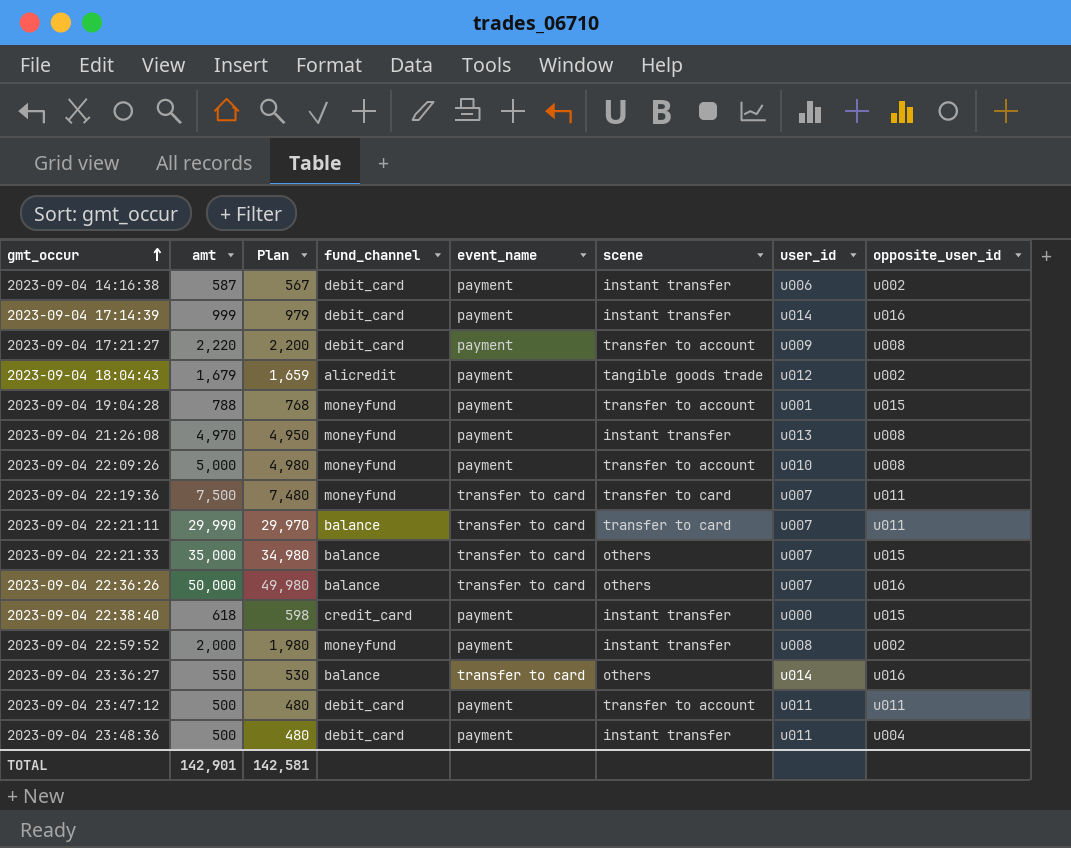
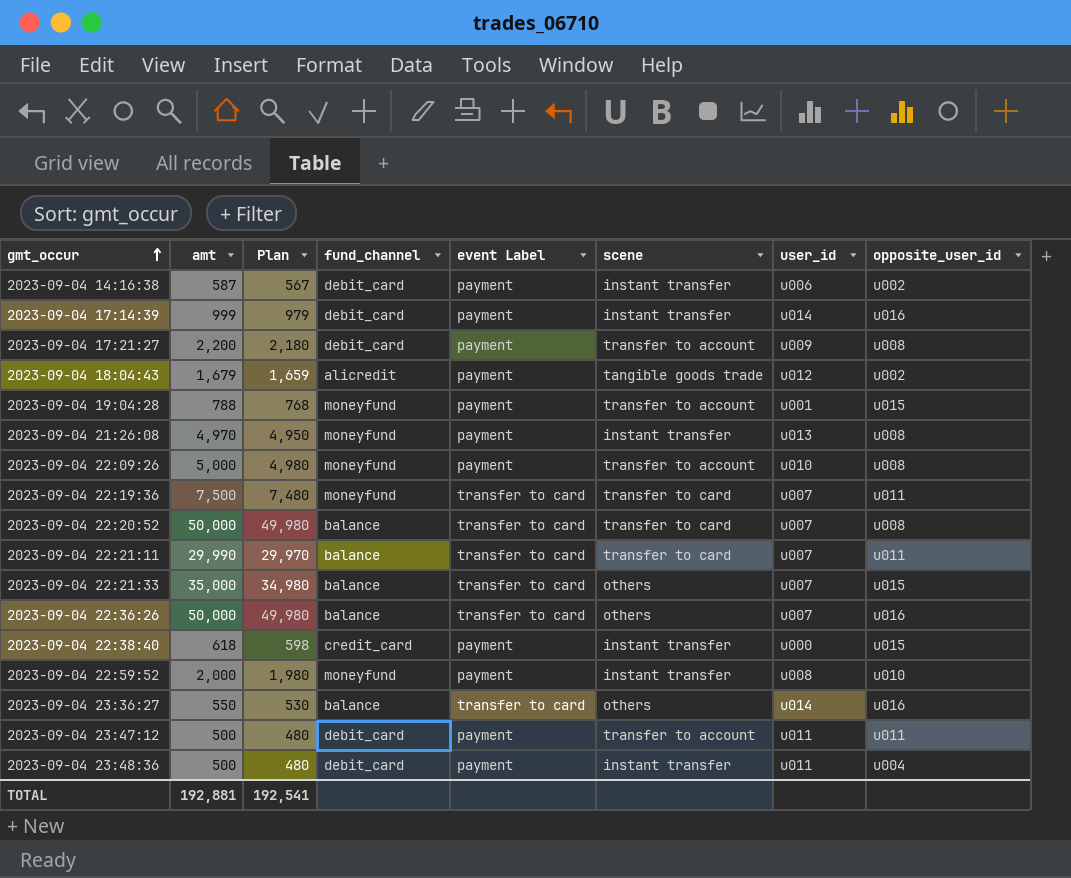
column name: event_name -> event Label
2023-09-04 17:21:27 | amt: 2,220 -> 2,200
2023-09-04 17:21:27 | Plan: 2,200 -> 2,180
row 2023-09-04 22:20:52: none -> 50,000 | 49,980 | balance | transfer to card | transfer to card | u007 | u008
2023-09-04 22:59:52 | opposite_user_id: u002 -> u010
TOTAL | amt: 142,901 -> 192,881
TOTAL | Plan: 142,581 -> 192,541

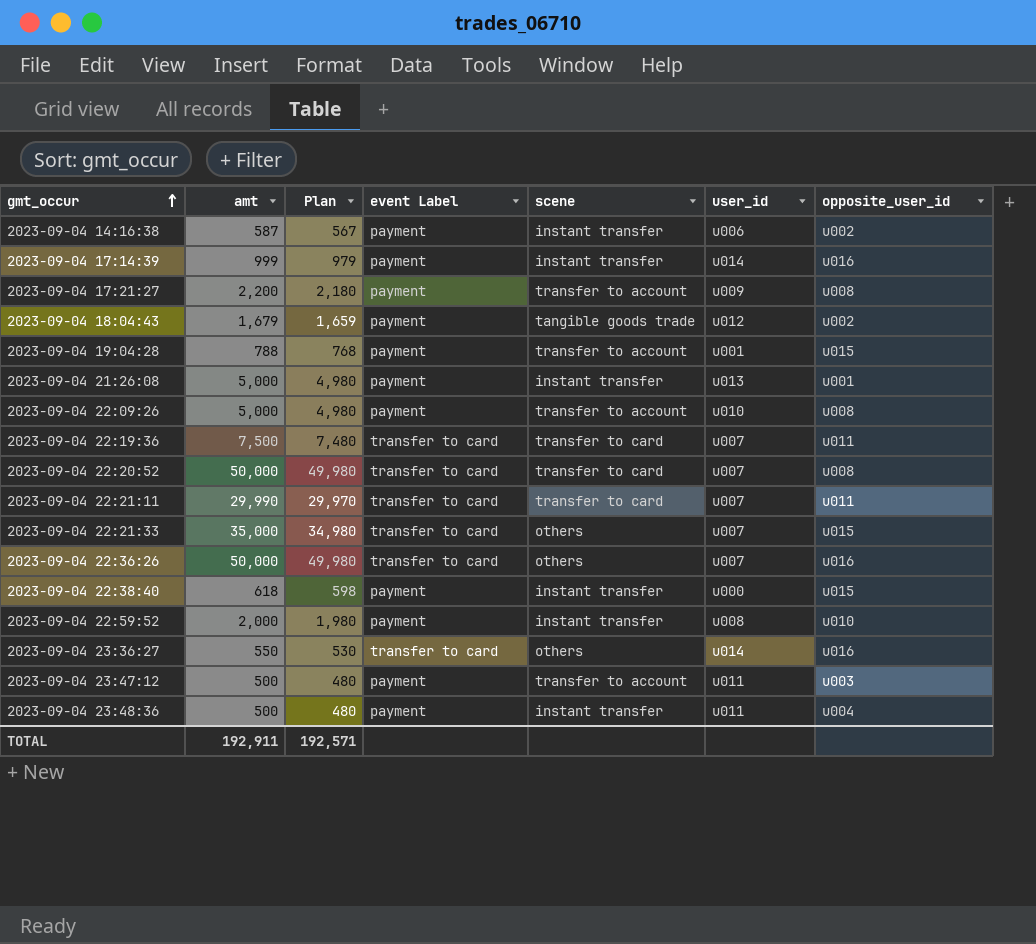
column fund_channel | position: 4 -> none
2023-09-04 21:26:08 | amt: 4,970 -> 5,000
2023-09-04 21:26:08 | Plan: 4,950 -> 4,980
2023-09-04 21:26:08 | opposite_user_id: u008 -> u001
2023-09-04 23:47:12 | opposite_user_id: u011 -> u003
TOTAL | amt: 192,881 -> 192,911
TOTAL | Plan: 192,541 -> 192,571

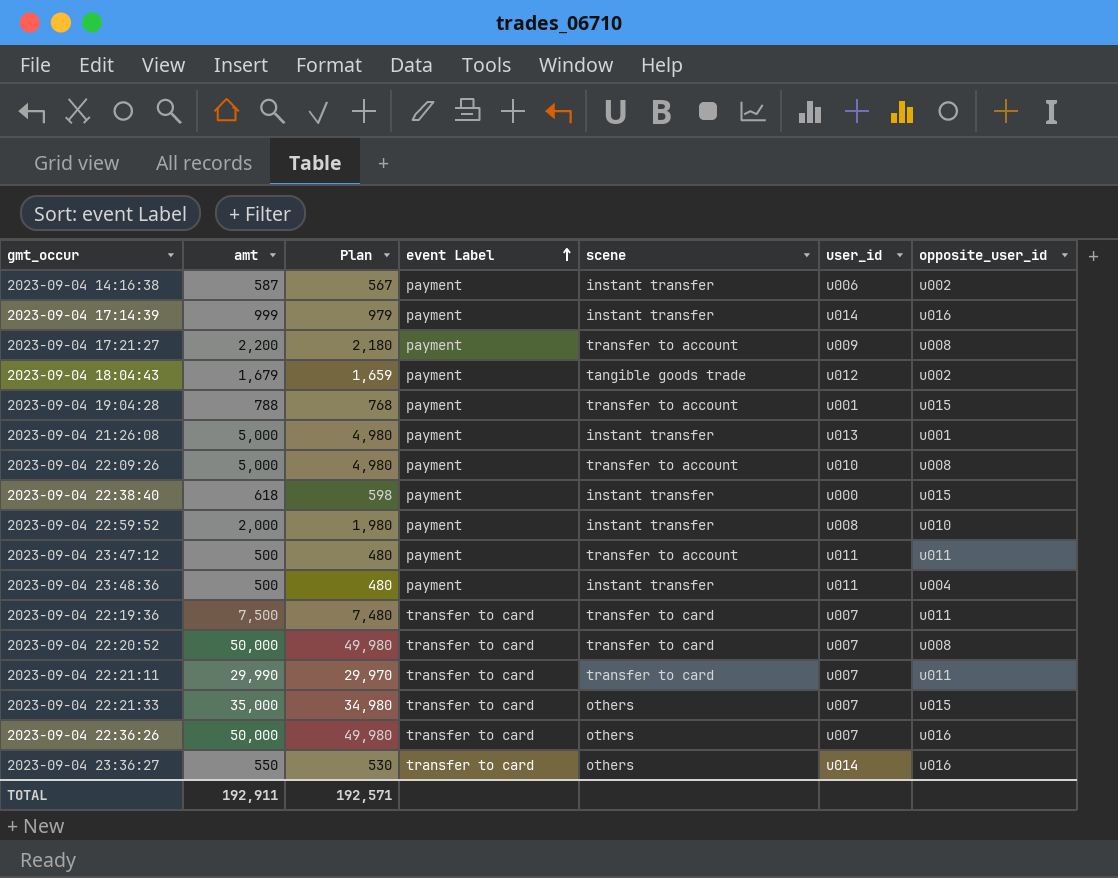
row order: gmt_occur ascending -> event Label ascending
2023-09-04 23:47:12 | opposite_user_id: u003 -> u011

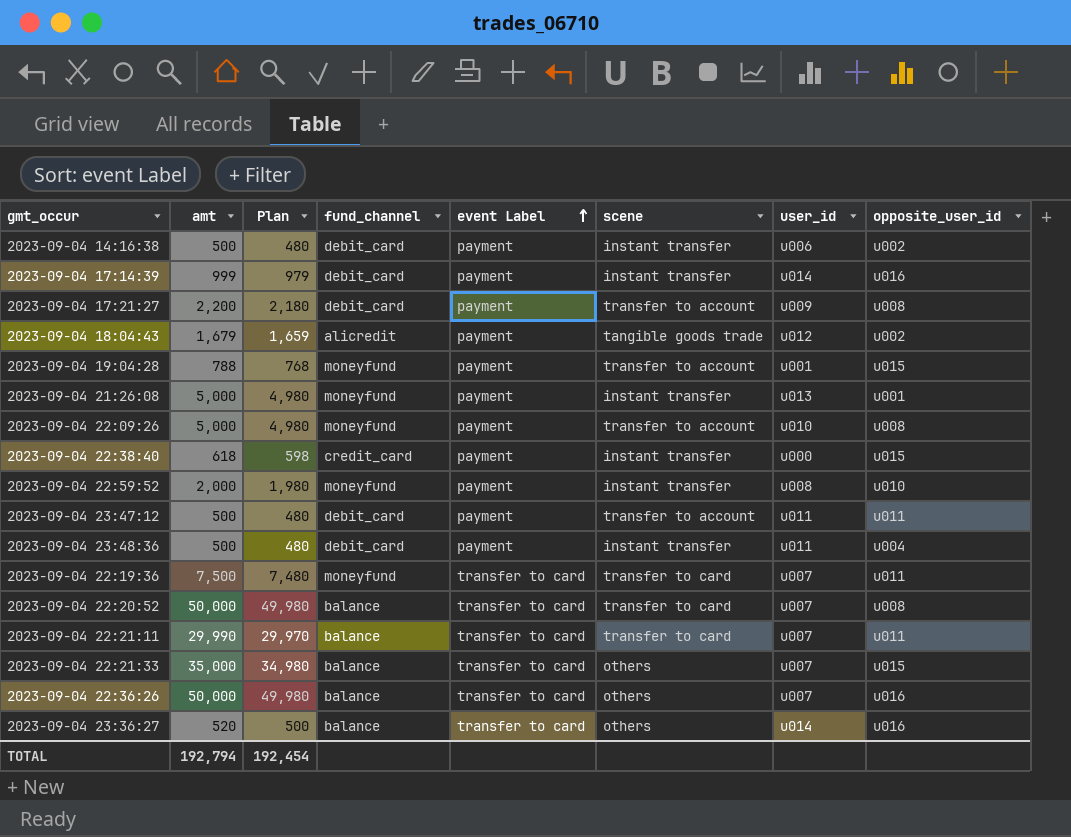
column fund_channel | position: none -> 4
2023-09-04 14:16:38 | amt: 587 -> 500
2023-09-04 14:16:38 | Plan: 567 -> 480
2023-09-04 23:36:27 | amt: 550 -> 520
2023-09-04 23:36:27 | Plan: 530 -> 500
TOTAL | amt: 192,911 -> 192,794
TOTAL | Plan: 192,571 -> 192,454

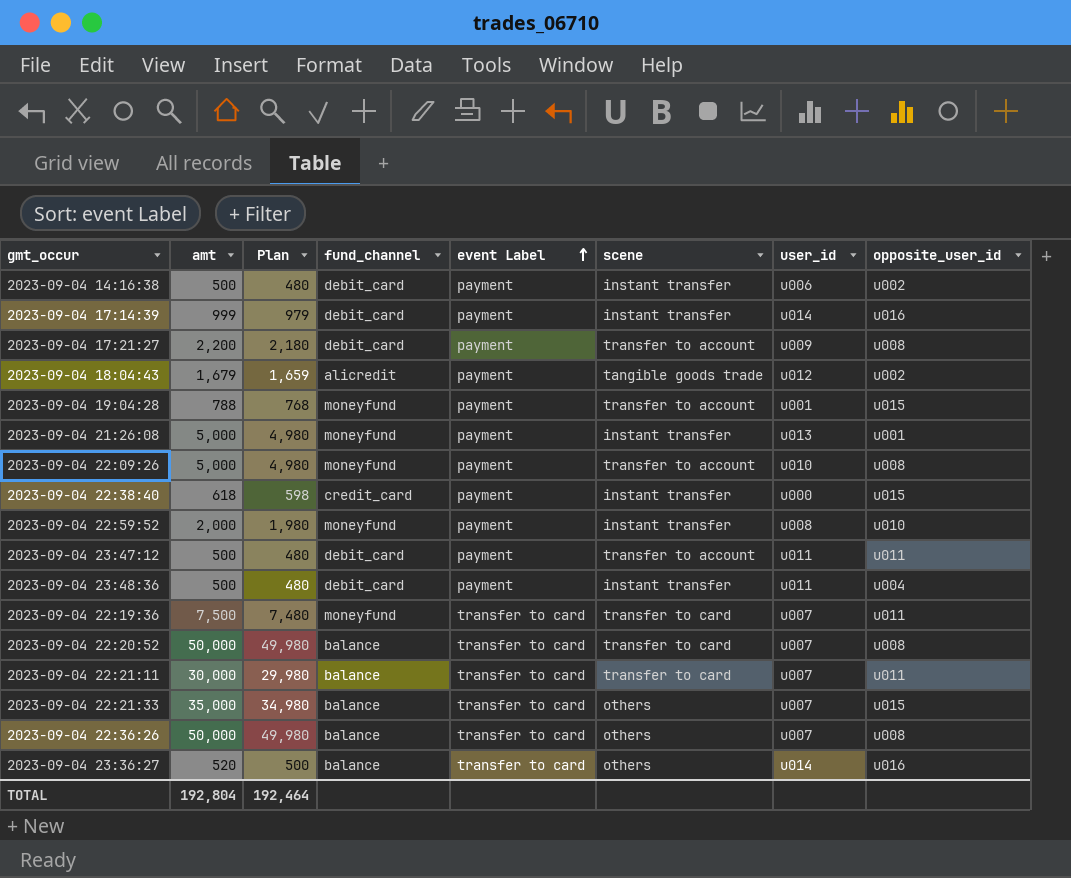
2023-09-04 22:21:11 | amt: 29,990 -> 30,000
2023-09-04 22:21:11 | Plan: 29,970 -> 29,980
2023-09-04 22:36:26 | opposite_user_id: u016 -> u008
TOTAL | amt: 192,794 -> 192,804
TOTAL | Plan: 192,454 -> 192,464

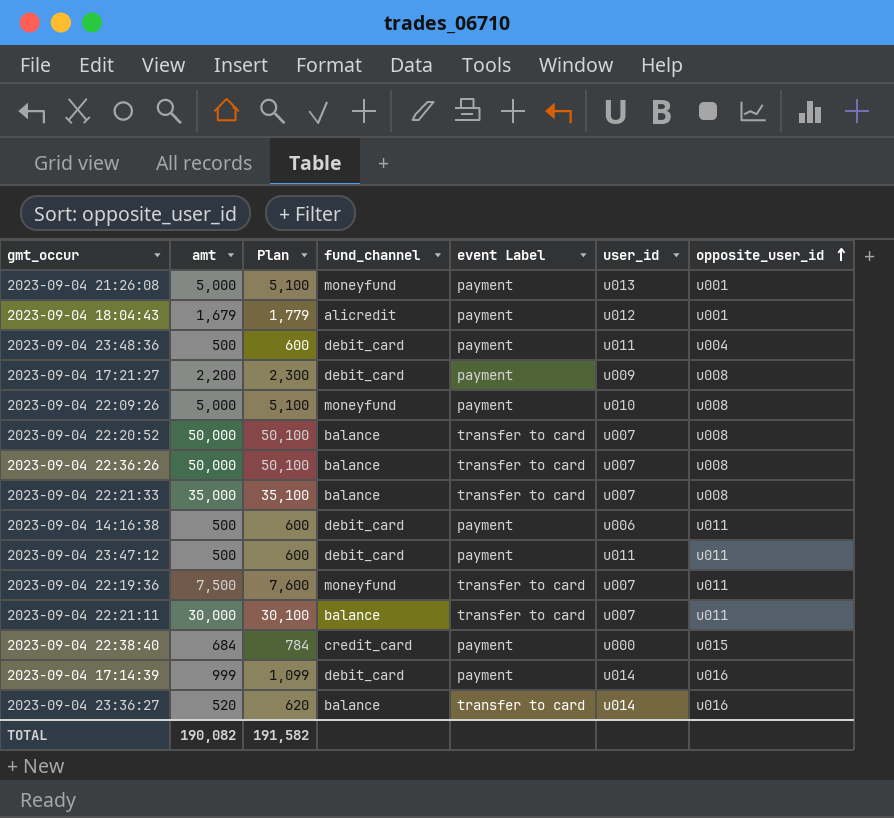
row order: event Label ascending -> opposite_user_id ascending
column scene | position: 6 -> none
column Plan | formula: [amt] - 20 -> [amt] + 100
row 2023-09-04 19:04:28: 788 | 768 | moneyfund | payment | transfer to account | u001 | u015 -> none
row 2023-09-04 22:59:52: 2,000 | 1,980 | moneyfund | payment | instant transfer | u008 | u010 -> none
2023-09-04 18:04:43 | opposite_user_id: u002 -> u001
2023-09-04 22:21:33 | opposite_user_id: u015 -> u008
2023-09-04 14:16:38 | opposite_user_id: u002 -> u011
2023-09-04 22:38:40 | amt: 618 -> 684
TOTAL | amt: 192,804 -> 190,082
TOTAL | Plan: 192,464 -> 191,582

